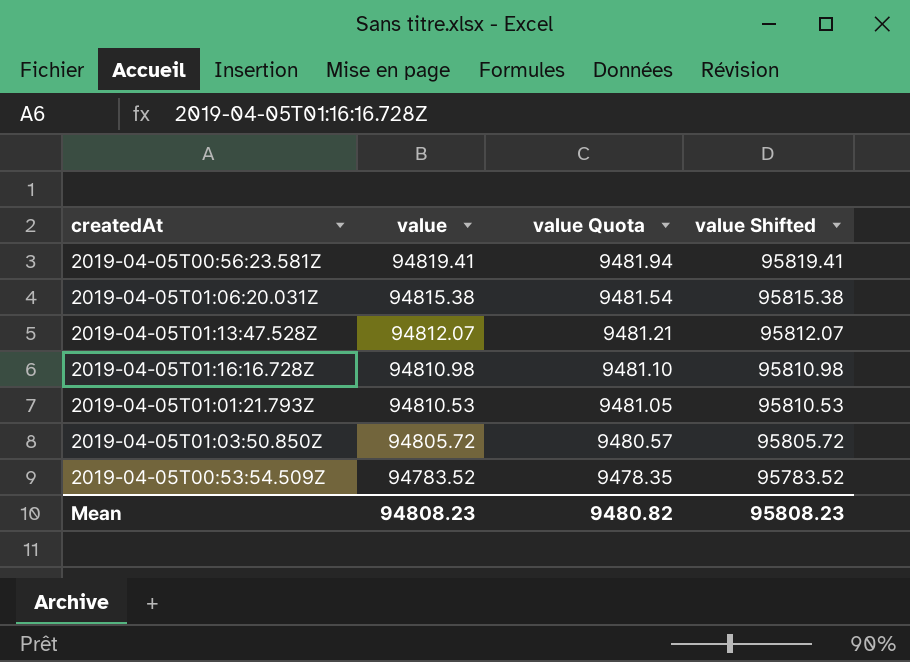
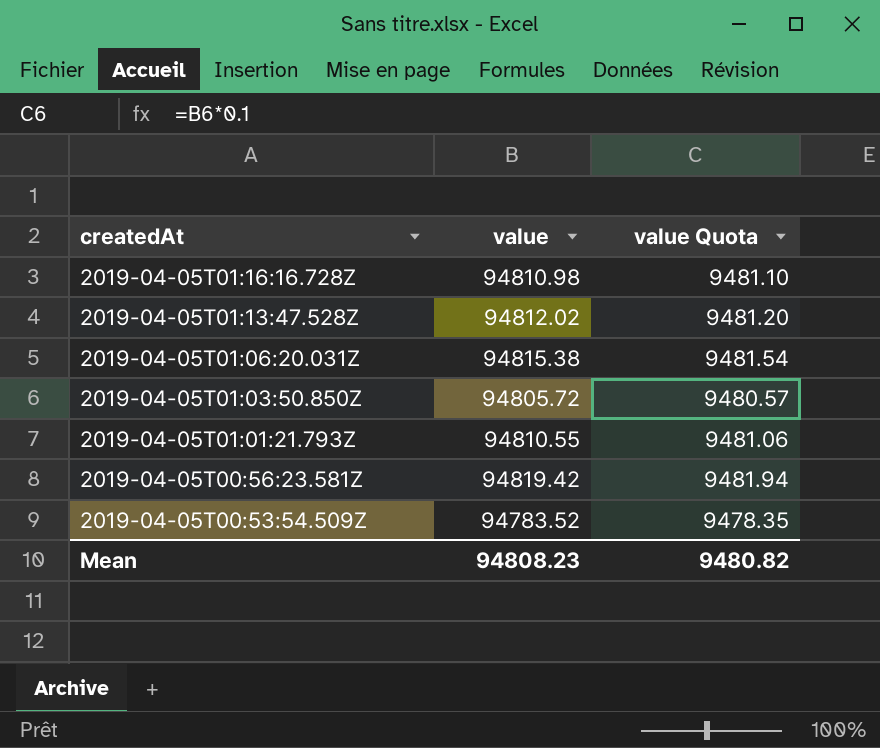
row order: value descending -> createdAt descending
column value Shifted | formula: [value] + 1000 -> none
2019-04-05T01:13:47.528Z | value: 94812.07 -> 94812.02
2019-04-05T01:13:47.528Z | value Quota: 9481.21 -> 9481.20
2019-04-05T01:01:21.793Z | value: 94810.53 -> 94810.55
2019-04-05T01:01:21.793Z | value Quota: 9481.05 -> 9481.06
2019-04-05T00:56:23.581Z | value: 94819.41 -> 94819.42

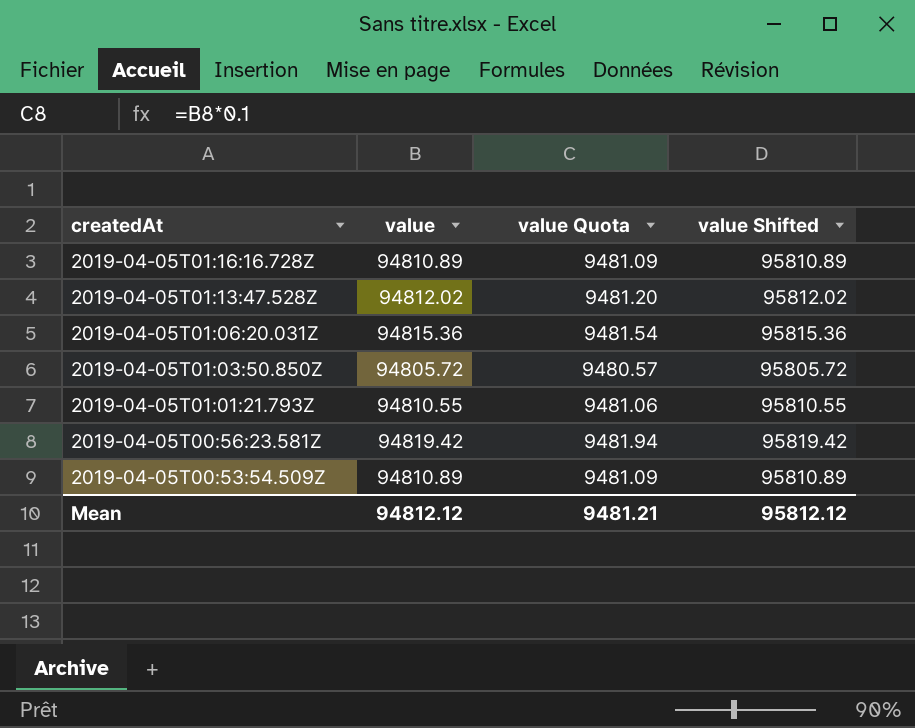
column value Shifted | formula: none -> [value] + 1000
2019-04-05T01:16:16.728Z | value: 94810.98 -> 94810.89
2019-04-05T01:16:16.728Z | value Quota: 9481.10 -> 9481.09
2019-04-05T01:06:20.031Z | value: 94815.38 -> 94815.36
2019-04-05T00:53:54.509Z | value: 94783.52 -> 94810.89
2019-04-05T00:53:54.509Z | value Quota: 9478.35 -> 9481.09
Mean | value: 94808.23 -> 94812.12
Mean | value Quota: 9480.82 -> 9481.21

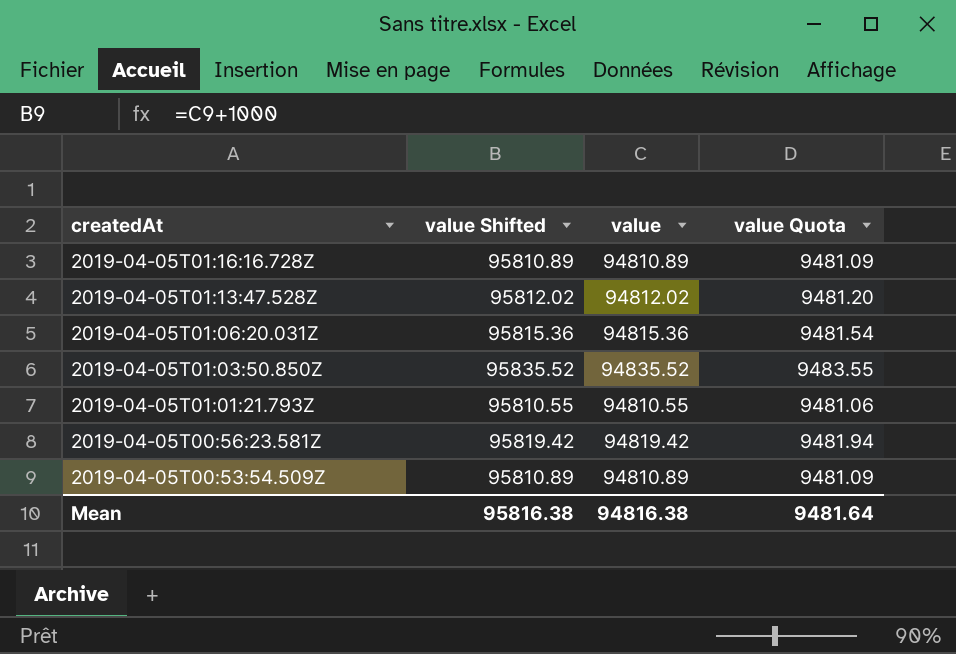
column value Shifted | position: 4 -> 2
2019-04-05T01:03:50.850Z | value Shifted: 95805.72 -> 95835.52
2019-04-05T01:03:50.850Z | value: 94805.72 -> 94835.52
2019-04-05T01:03:50.850Z | value Quota: 9480.57 -> 9483.55
Mean | value Shifted: 95812.12 -> 95816.38
Mean | value: 94812.12 -> 94816.38
Mean | value Quota: 9481.21 -> 9481.64

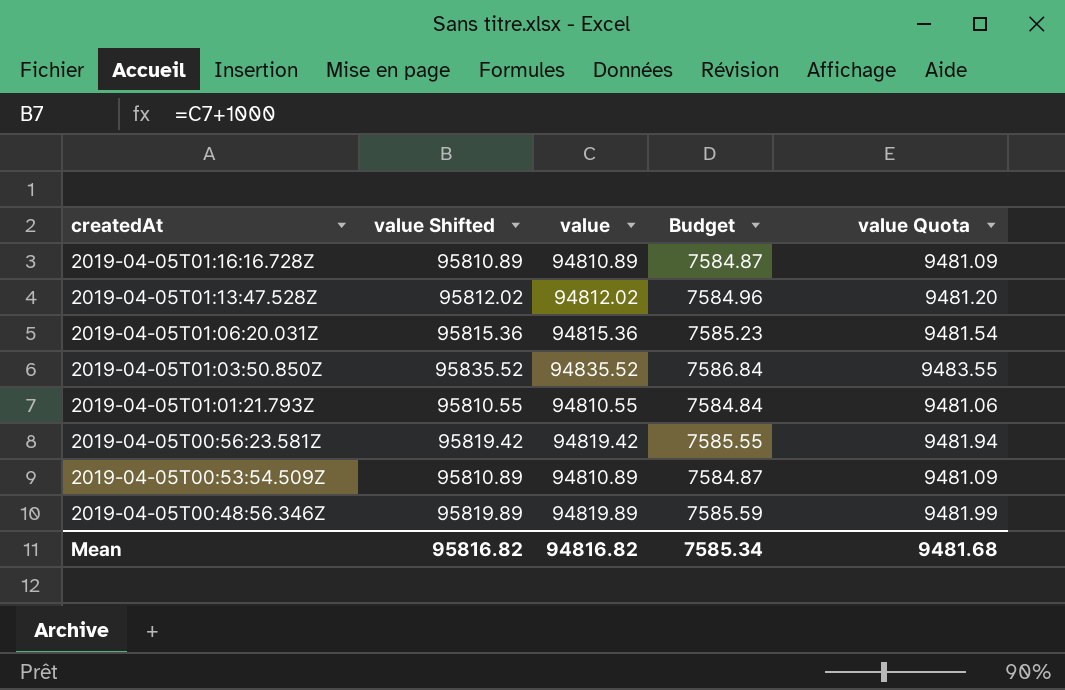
column Budget | formula: none -> [value] * 0.08
row 2019-04-05T00:48:56.346Z: none -> 95819.89 | 94819.89 | 7585.59 | 9481.99
Mean | value Shifted: 95816.38 -> 95816.82
Mean | value: 94816.38 -> 94816.82
Mean | value Quota: 9481.64 -> 9481.68

